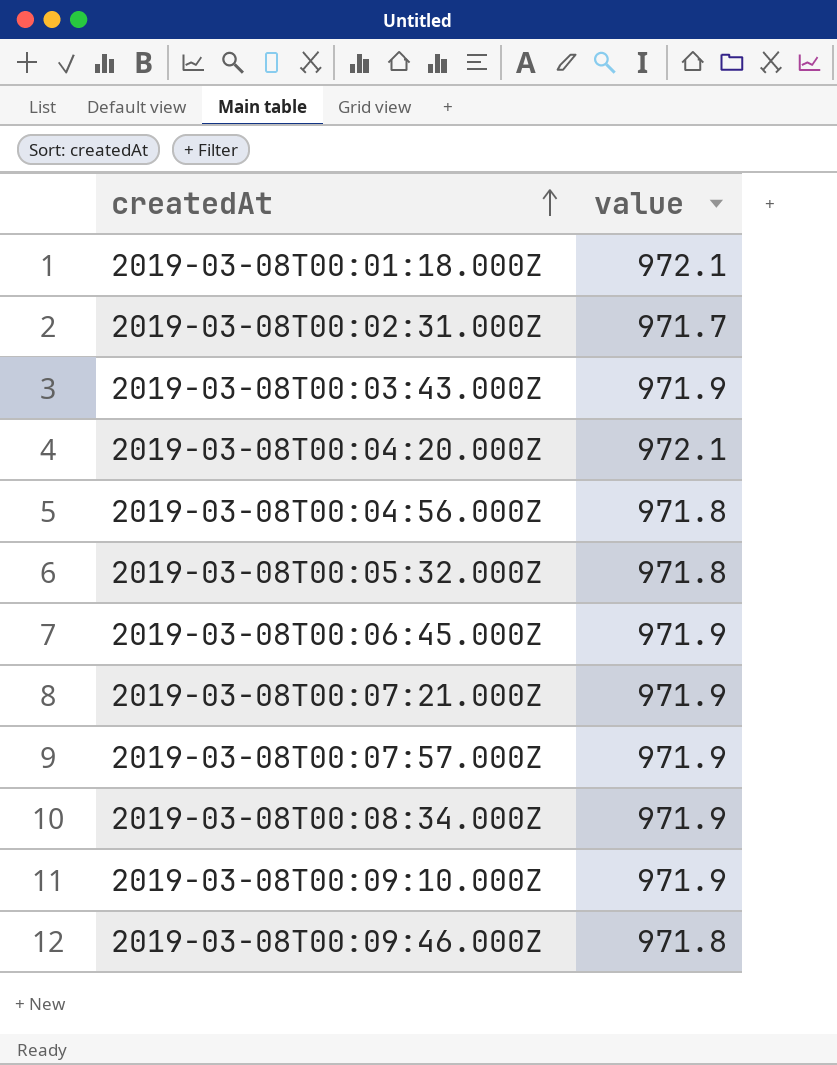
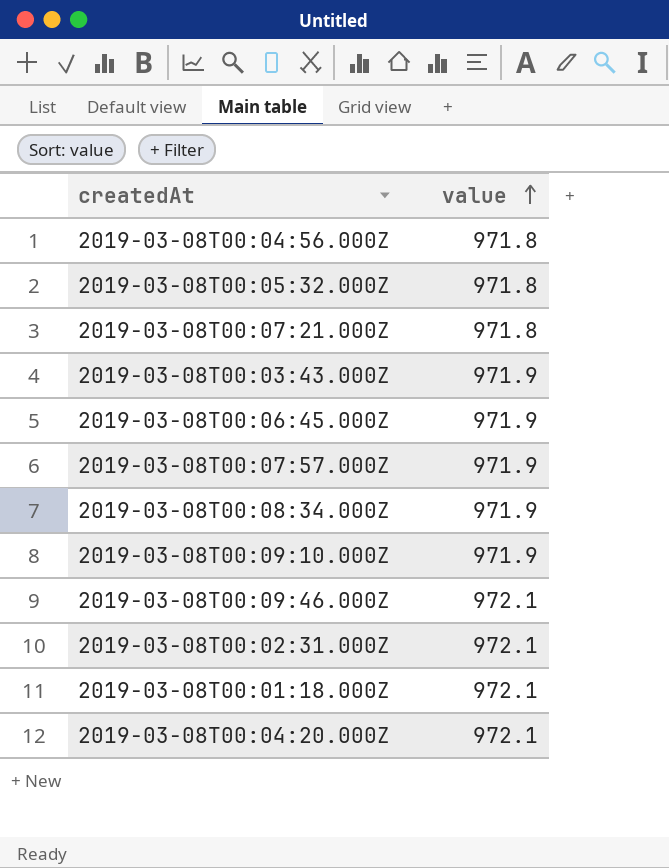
row order: createdAt ascending -> value ascending
2019-03-08T00:07:21.000Z | value: 971.9 -> 971.8
2019-03-08T00:09:46.000Z | value: 971.8 -> 972.1
2019-03-08T00:02:31.000Z | value: 971.7 -> 972.1

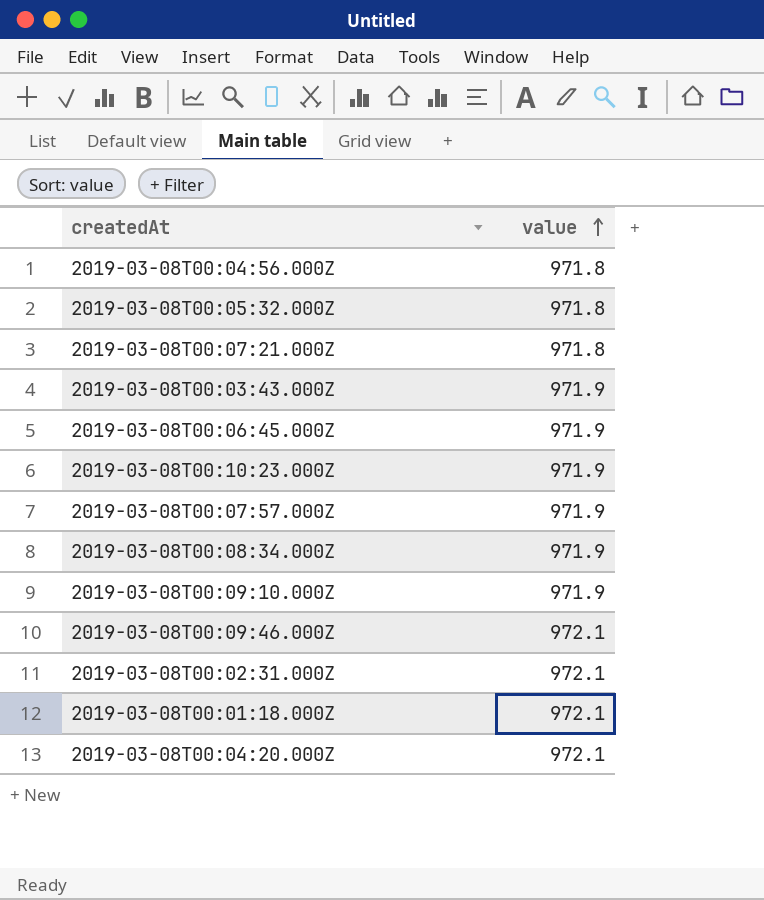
row 2019-03-08T00:10:23.000Z: none -> 971.9

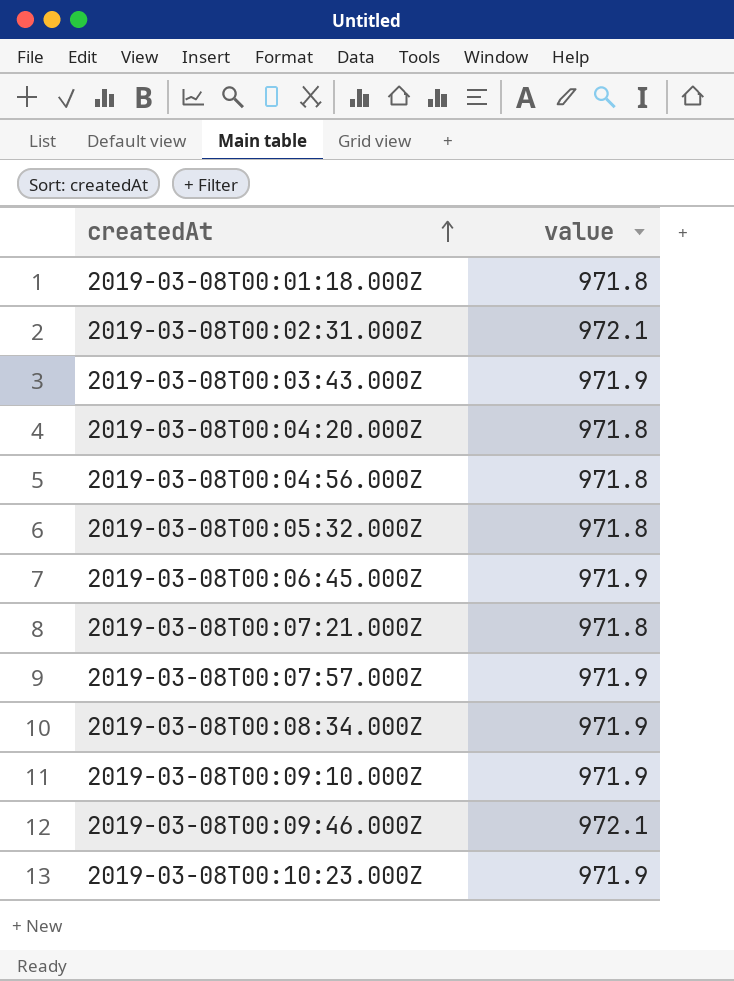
row order: value ascending -> createdAt ascending
2019-03-08T00:01:18.000Z | value: 972.1 -> 971.8
2019-03-08T00:04:20.000Z | value: 972.1 -> 971.8

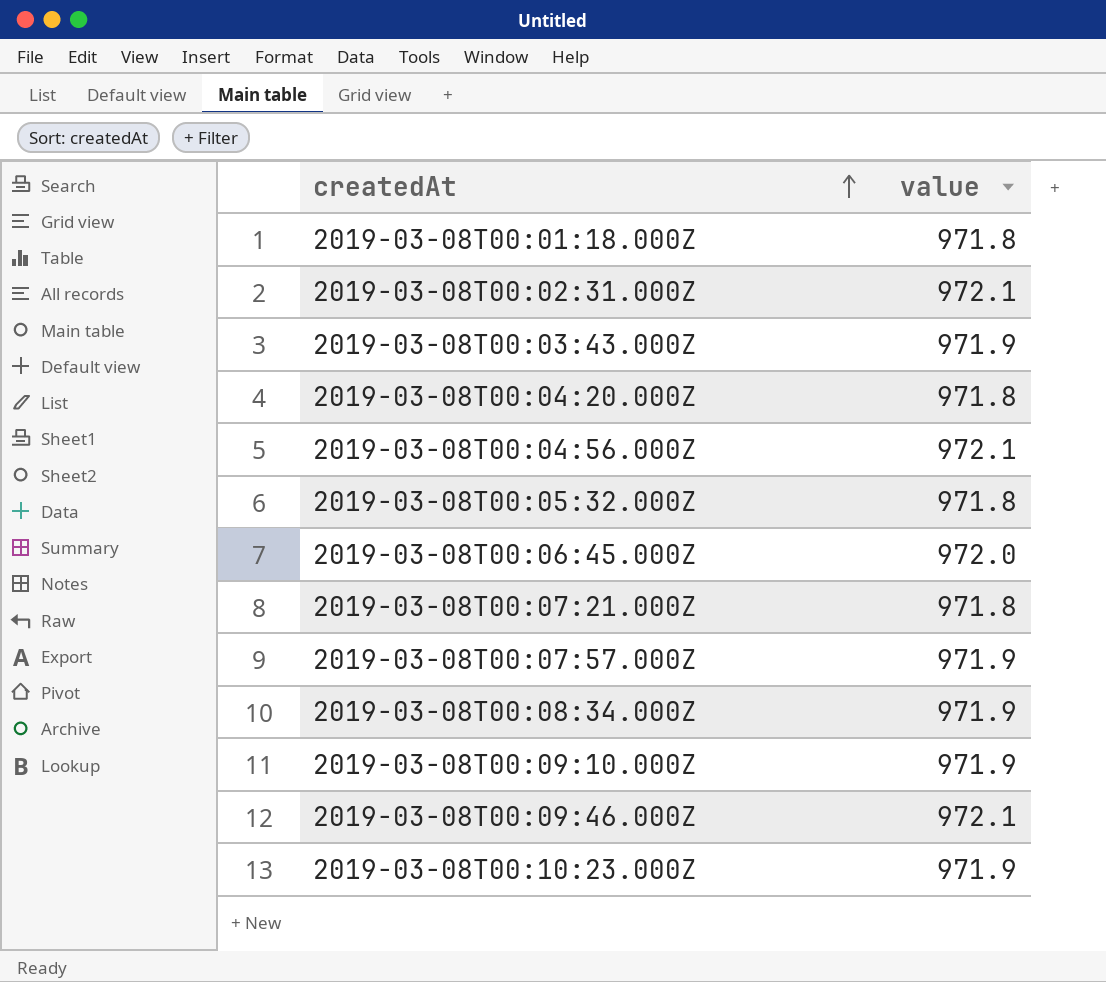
2019-03-08T00:04:56.000Z | value: 971.8 -> 972.1
2019-03-08T00:06:45.000Z | value: 971.9 -> 972.0

